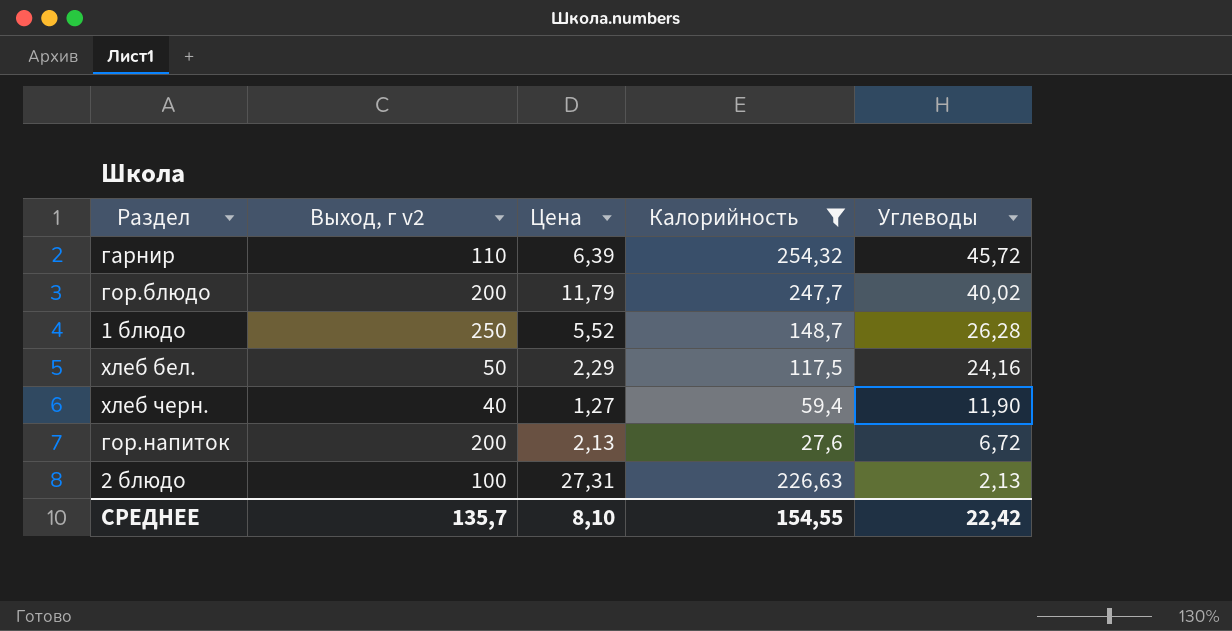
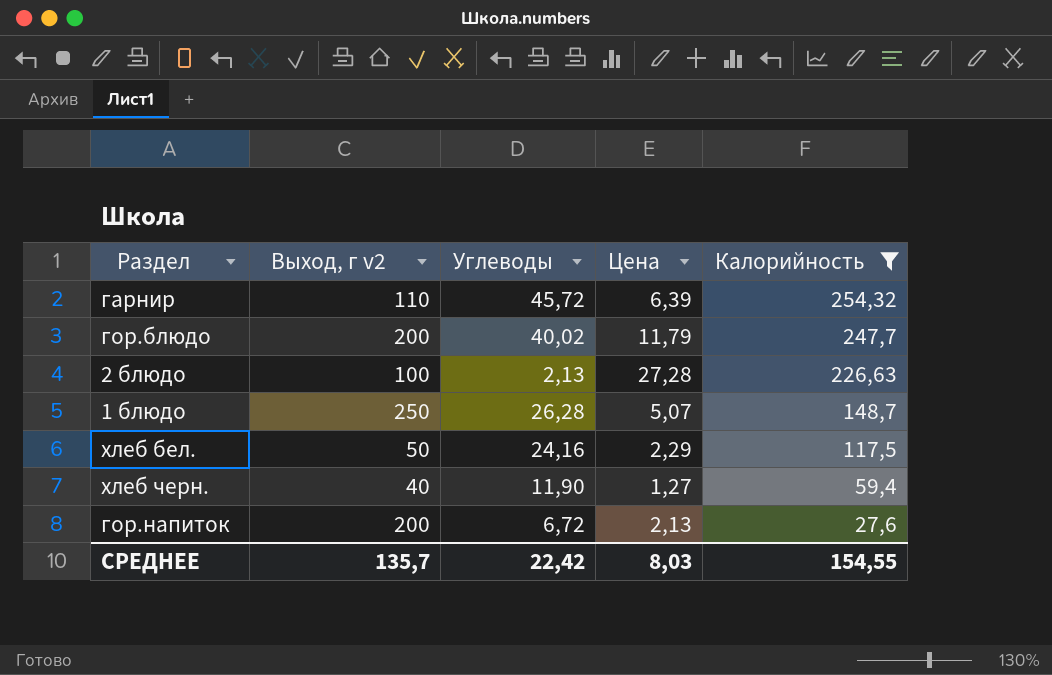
row order: Углеводы descending -> Калорийность descending
column Углеводы | position: 5 -> 3
2 блюдо | Цена: 27,31 -> 27,28
1 блюдо | Цена: 5,52 -> 5,07
СРЕДНЕЕ | Цена: 8,10 -> 8,03

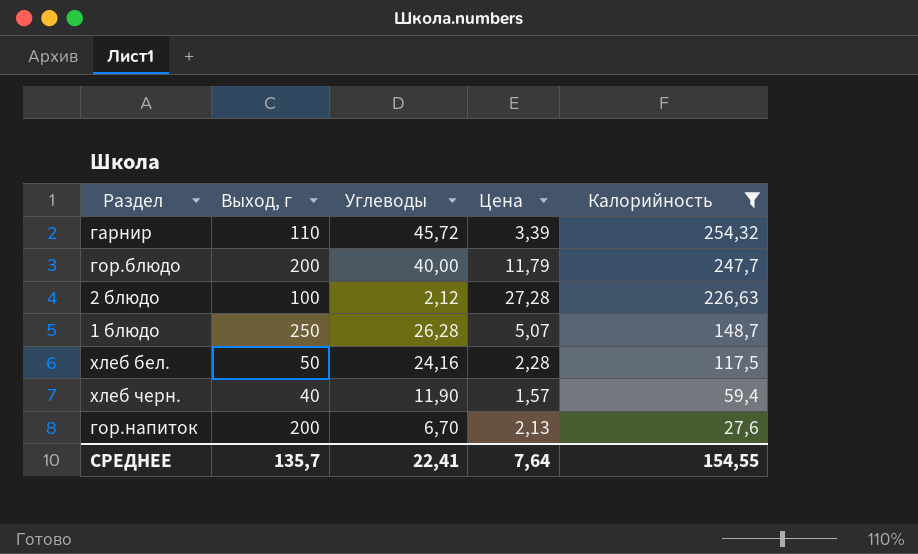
column name: Выход, г v2 -> Выход, г
гарнир | Цена: 6,39 -> 3,39
гор.блюдо | Углеводы: 40,02 -> 40,00
2 блюдо | Углеводы: 2,13 -> 2,12
хлеб бел. | Цена: 2,29 -> 2,28
хлеб черн. | Цена: 1,27 -> 1,57
гор.напиток | Углеводы: 6,72 -> 6,70
СРЕДНЕЕ | Углеводы: 22,42 -> 22,41
СРЕДНЕЕ | Цена: 8,03 -> 7,64

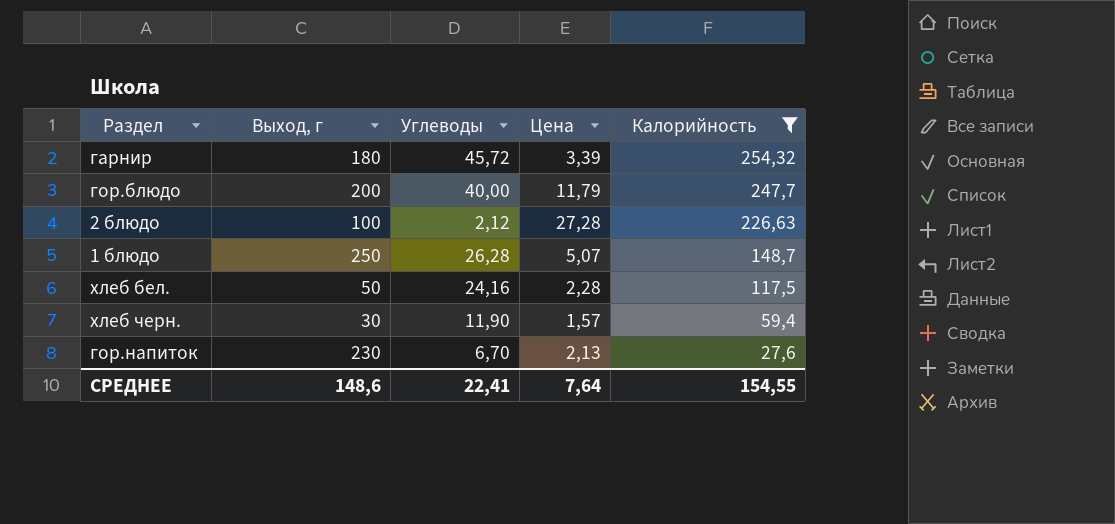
гарнир | Выход, г: 110 -> 180
хлеб черн. | Выход, г: 40 -> 30
гор.напиток | Выход, г: 200 -> 230
СРЕДНЕЕ | Выход, г: 135,7 -> 148,6

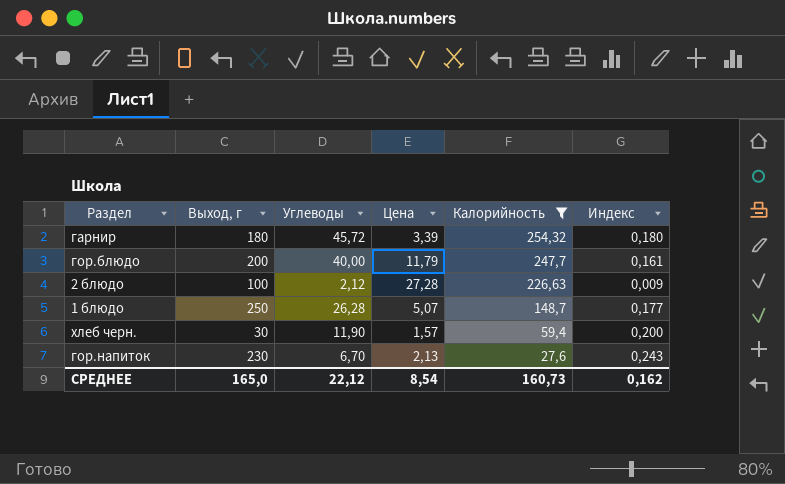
column Индекс | formula: none -> [Углеводы] / [Калорийность]
row хлеб бел.: 50 | 24,16 | 2,28 | 117,5 -> none
СРЕДНЕЕ | Выход, г: 148,6 -> 165,0
СРЕДНЕЕ | Углеводы: 22,41 -> 22,12
СРЕДНЕЕ | Цена: 7,64 -> 8,54
СРЕДНЕЕ | Калорийность: 154,55 -> 160,73

